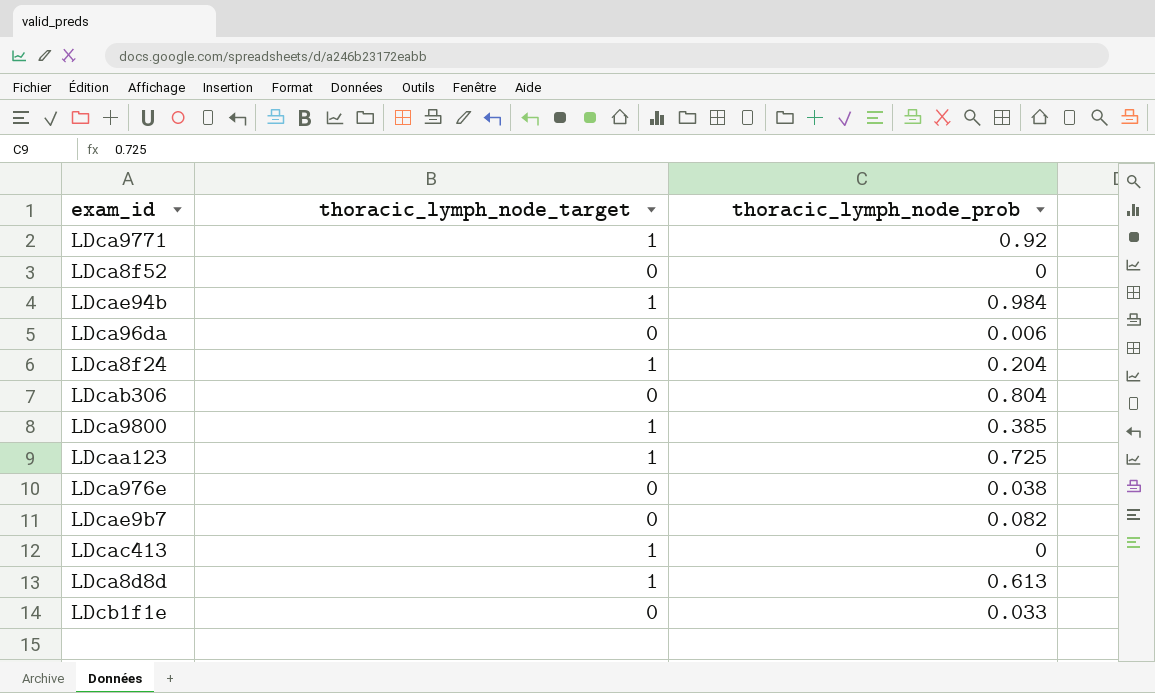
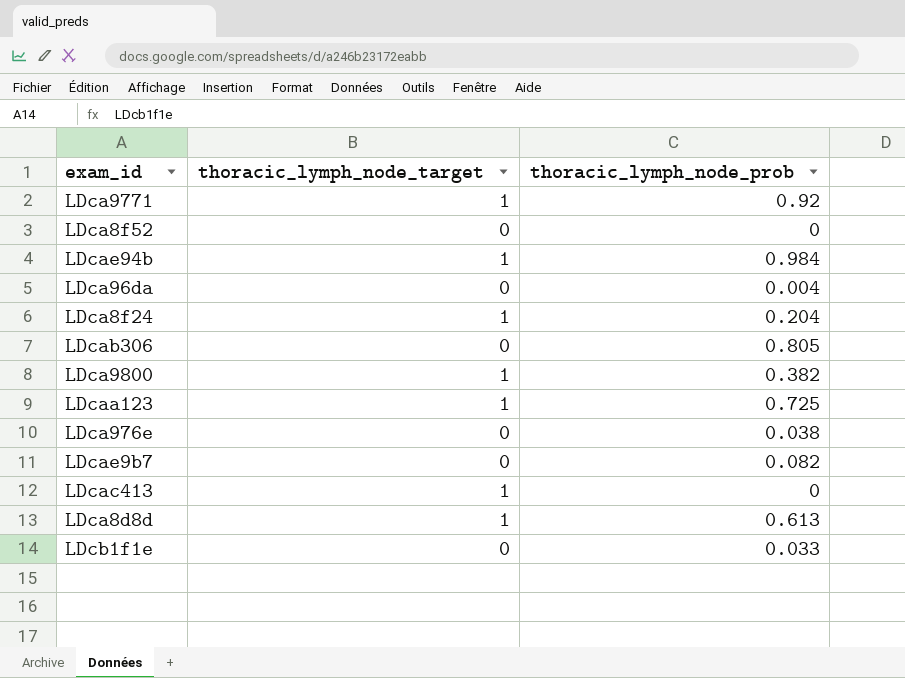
LDca96da | thoracic_lymph_node_prob: 0.006 -> 0.004
LDcab306 | thoracic_lymph_node_prob: 0.804 -> 0.805
LDca9800 | thoracic_lymph_node_prob: 0.385 -> 0.382

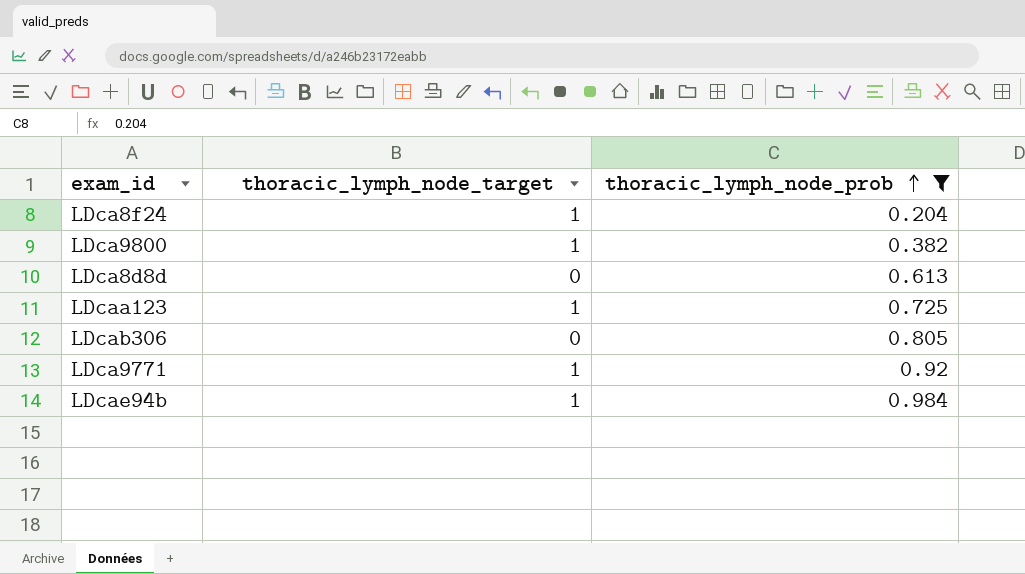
filter: none -> thoracic_lymph_node_prob >= 0.204
row order: none -> thoracic_lymph_node_prob ascending
LDca8d8d | thoracic_lymph_node_target: 1 -> 0

